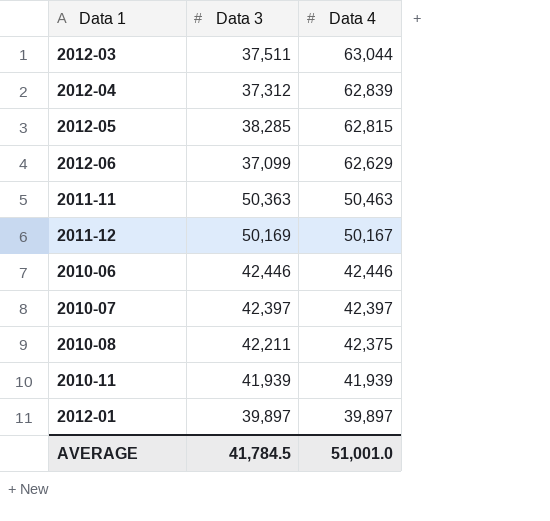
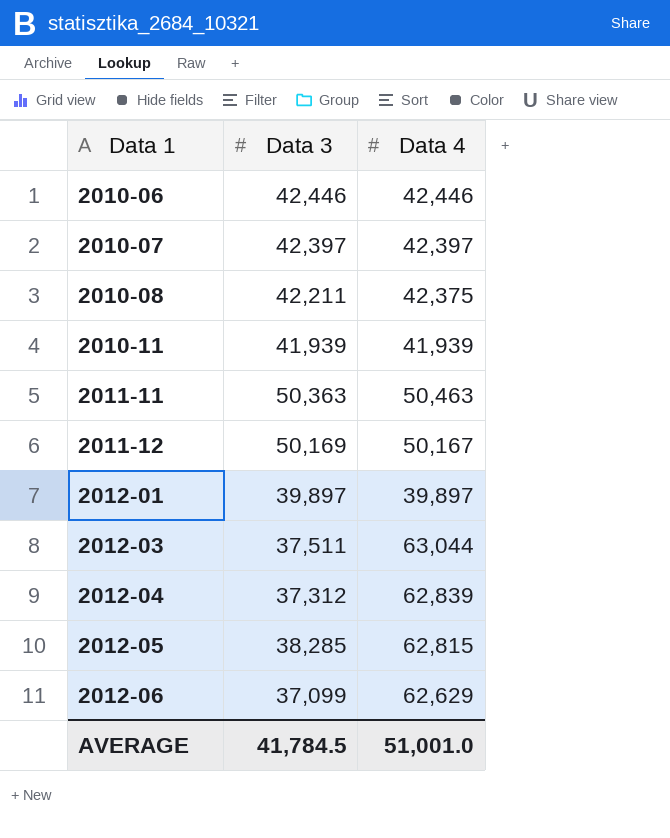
row order: Data 4 descending -> Data 1 ascending

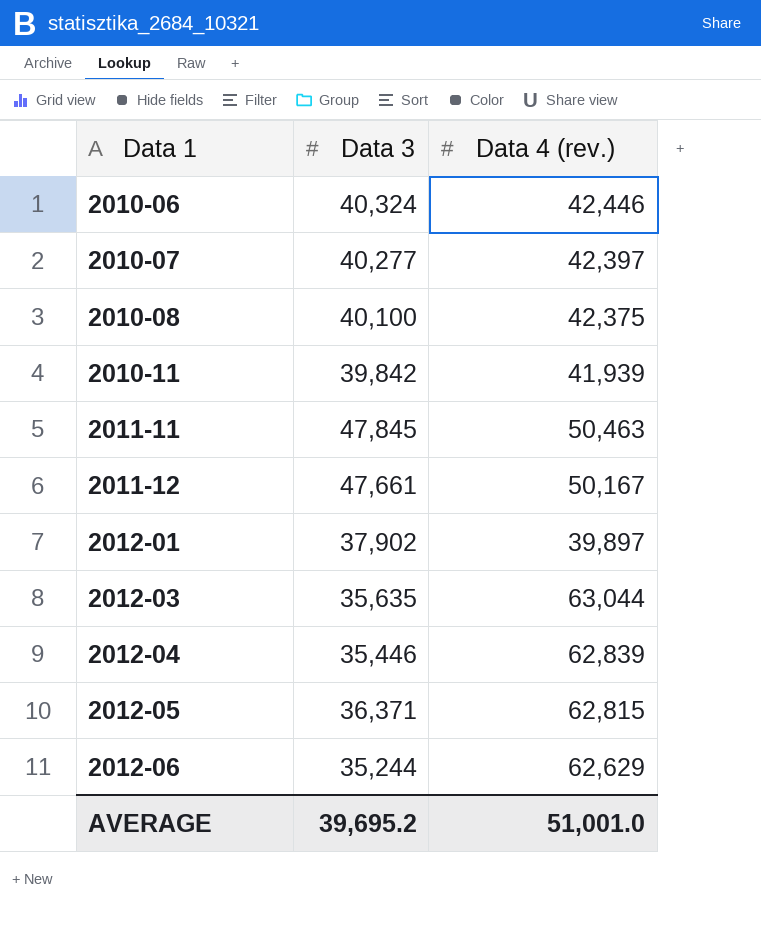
column name: Data 4 -> Data 4 (rev.)
2010-06 | Data 3: 42,446 -> 40,324
2010-07 | Data 3: 42,397 -> 40,277
2010-08 | Data 3: 42,211 -> 40,100
2010-11 | Data 3: 41,939 -> 39,842
2011-11 | Data 3: 50,363 -> 47,845
2011-12 | Data 3: 50,169 -> 47,661
2012-01 | Data 3: 39,897 -> 37,902
2012-03 | Data 3: 37,511 -> 35,635
2012-04 | Data 3: 37,312 -> 35,446
2012-05 | Data 3: 38,285 -> 36,371
2012-06 | Data 3: 37,099 -> 35,244
AVERAGE | Data 3: 41,784.5 -> 39,695.2

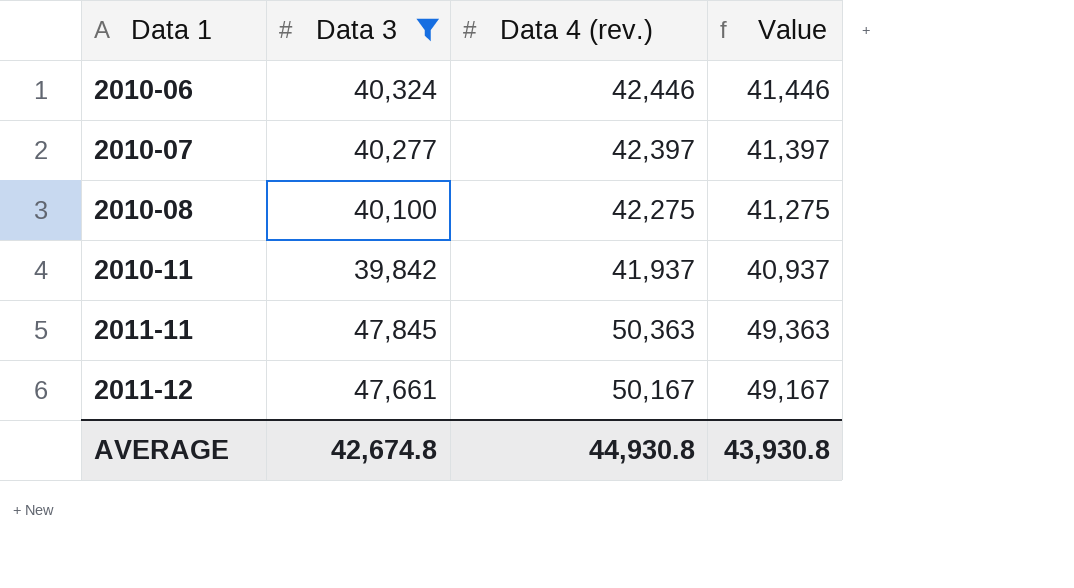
filter: none -> Data 3 >= 39,842
column Value | formula: none -> [Data 4 (rev.)] - 1000
2010-08 | Data 4 (rev.): 42,375 -> 42,275
2010-11 | Data 4 (rev.): 41,939 -> 41,937
2011-11 | Data 4 (rev.): 50,463 -> 50,363
AVERAGE | Data 3: 39,695.2 -> 42,674.8
AVERAGE | Data 4 (rev.): 51,001.0 -> 44,930.8

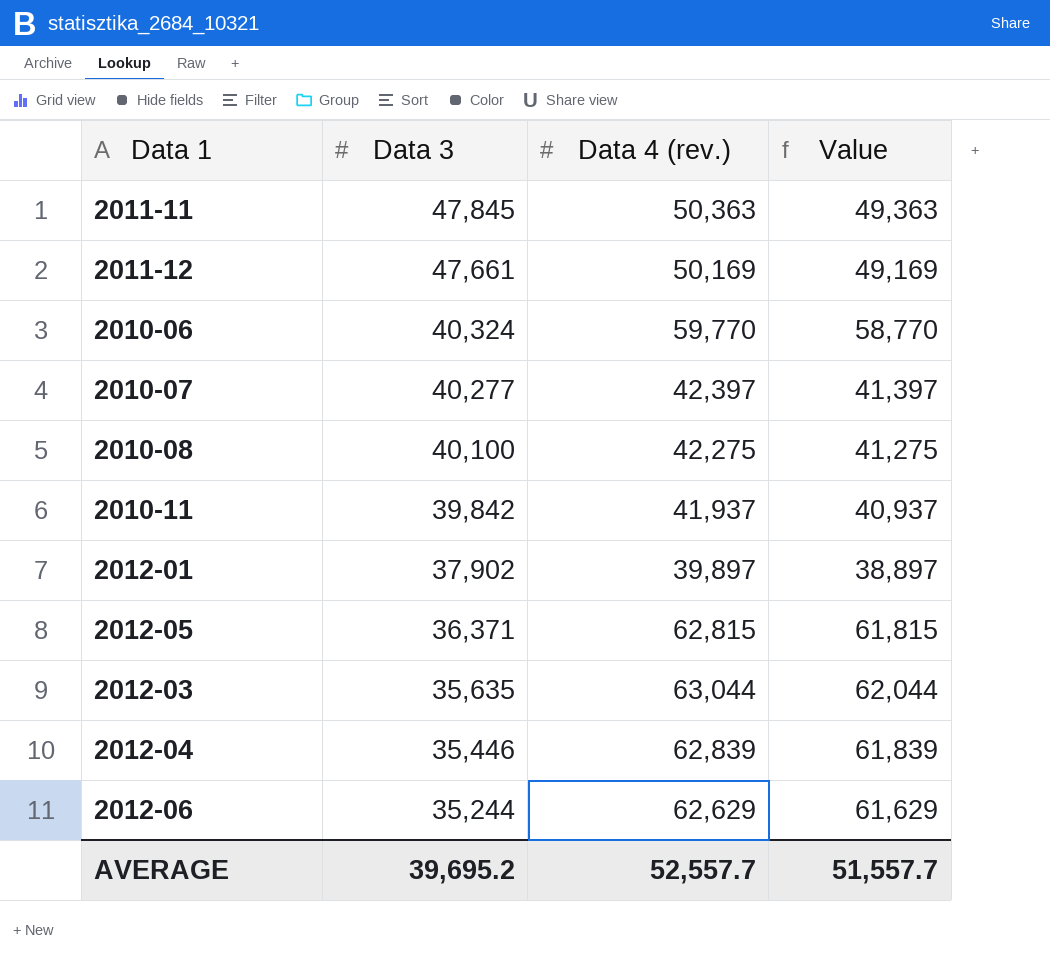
filter: Data 3 >= 39,842 -> none
row order: Data 1 ascending -> Data 3 descending
2011-12 | Data 4 (rev.): 50,167 -> 50,169
2011-12 | Value: 49,167 -> 49,169
2010-06 | Data 4 (rev.): 42,446 -> 59,770
2010-06 | Value: 41,446 -> 58,770
AVERAGE | Data 3: 42,674.8 -> 39,695.2
AVERAGE | Data 4 (rev.): 44,930.8 -> 52,557.7
AVERAGE | Value: 43,930.8 -> 51,557.7

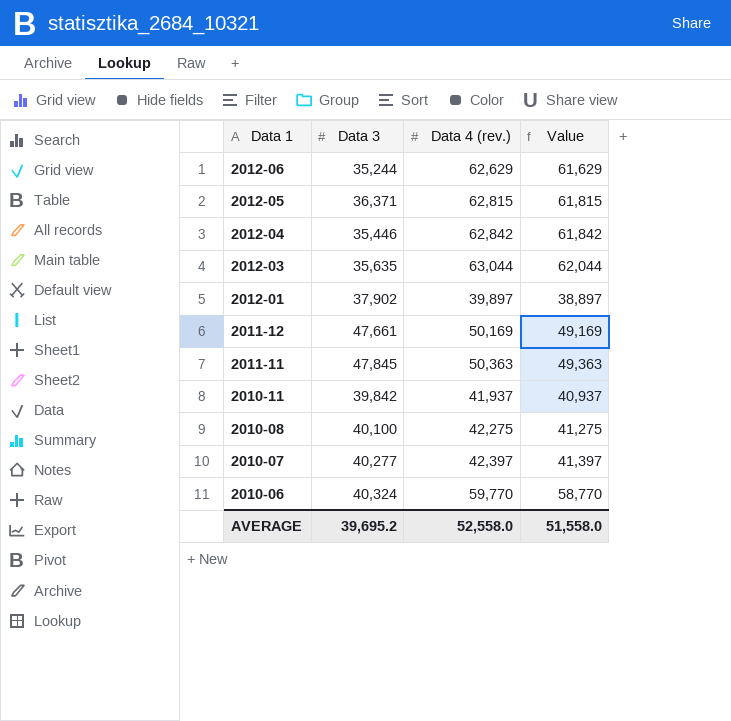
row order: Data 3 descending -> Data 1 descending
2012-04 | Data 4 (rev.): 62,839 -> 62,842
2012-04 | Value: 61,839 -> 61,842
AVERAGE | Data 4 (rev.): 52,557.7 -> 52,558.0
AVERAGE | Value: 51,557.7 -> 51,558.0

